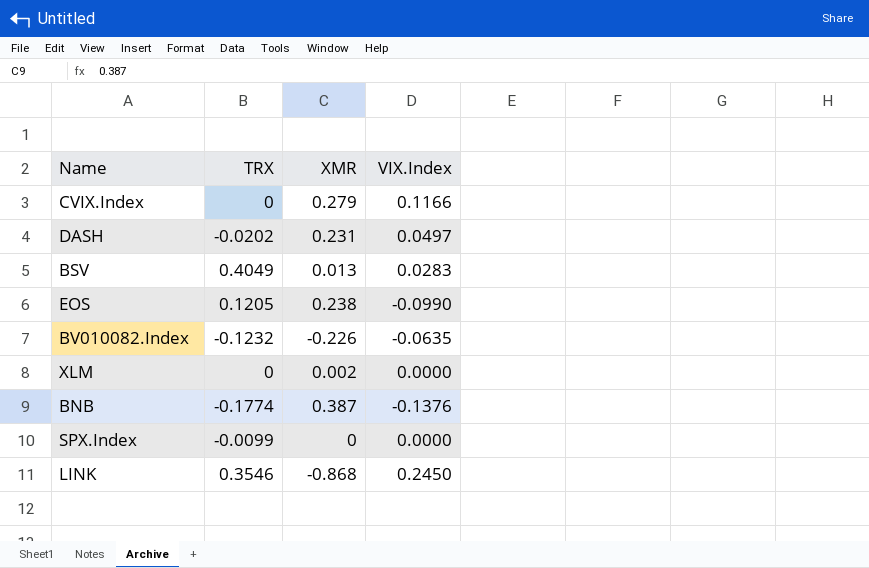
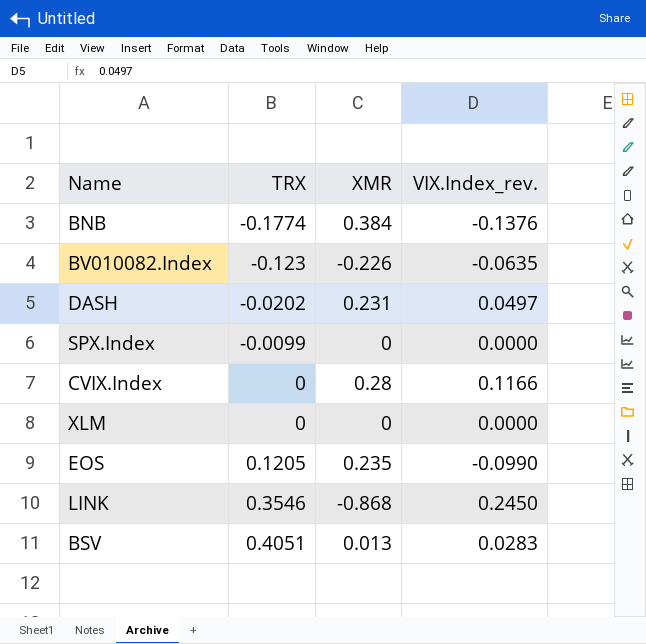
row order: none -> TRX ascending
column name: VIX.Index -> VIX.Index_rev.
BNB | XMR: 0.387 -> 0.384
BV010082.Index | TRX: -0.1232 -> -0.123
CVIX.Index | XMR: 0.279 -> 0.28
XLM | XMR: 0.002 -> 0
EOS | XMR: 0.238 -> 0.235
BSV | TRX: 0.4049 -> 0.4051

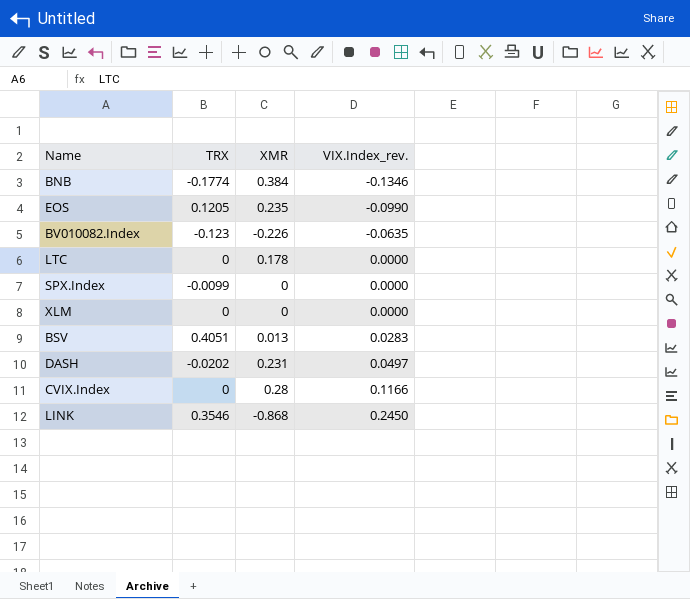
row order: TRX ascending -> VIX.Index_rev. ascending
BNB | VIX.Index_rev.: -0.1376 -> -0.1346
row LTC: none -> 0 | 0.178 | 0.0000

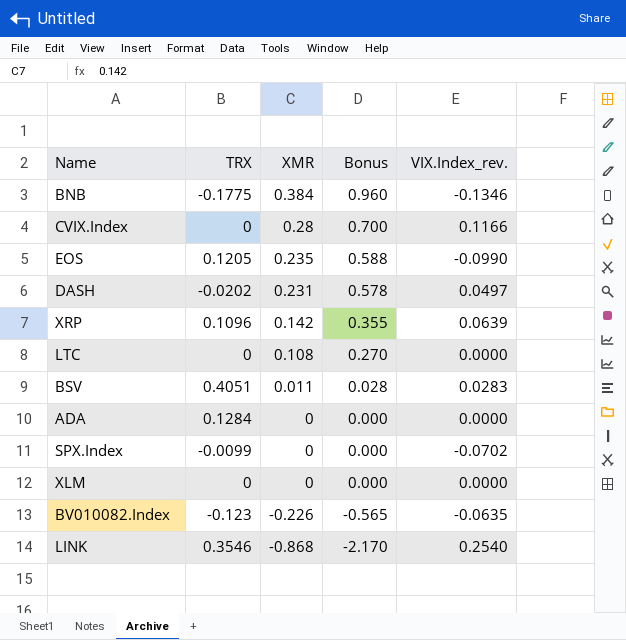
row order: VIX.Index_rev. ascending -> XMR descending
column Bonus | formula: none -> [XMR] * 2.5
BNB | TRX: -0.1774 -> -0.1775
row XRP: none -> 0.1096 | 0.142 | 0.355 | 0.0639
LTC | XMR: 0.178 -> 0.108
BSV | XMR: 0.013 -> 0.011
row ADA: none -> 0.1284 | 0 | 0.000 | 0.0000
SPX.Index | VIX.Index_rev.: 0.0000 -> -0.0702
LINK | VIX.Index_rev.: 0.2450 -> 0.2540

